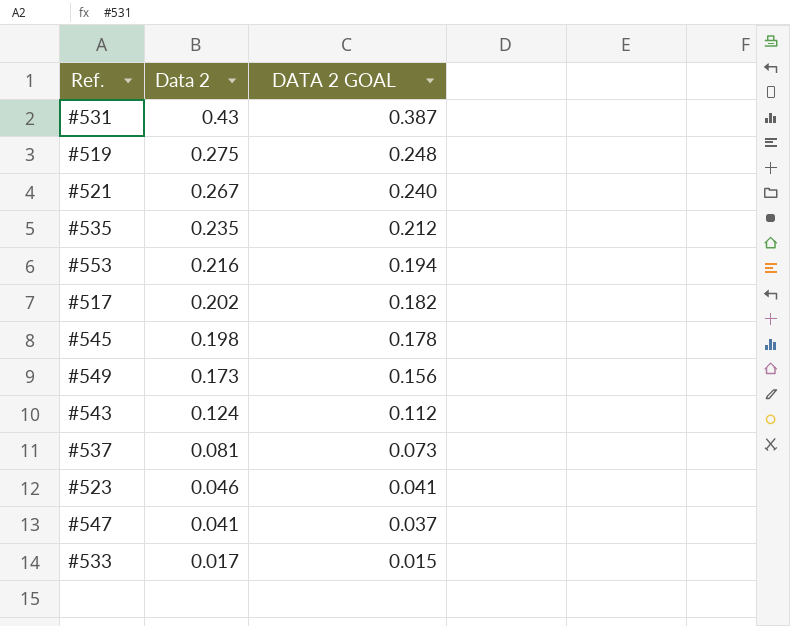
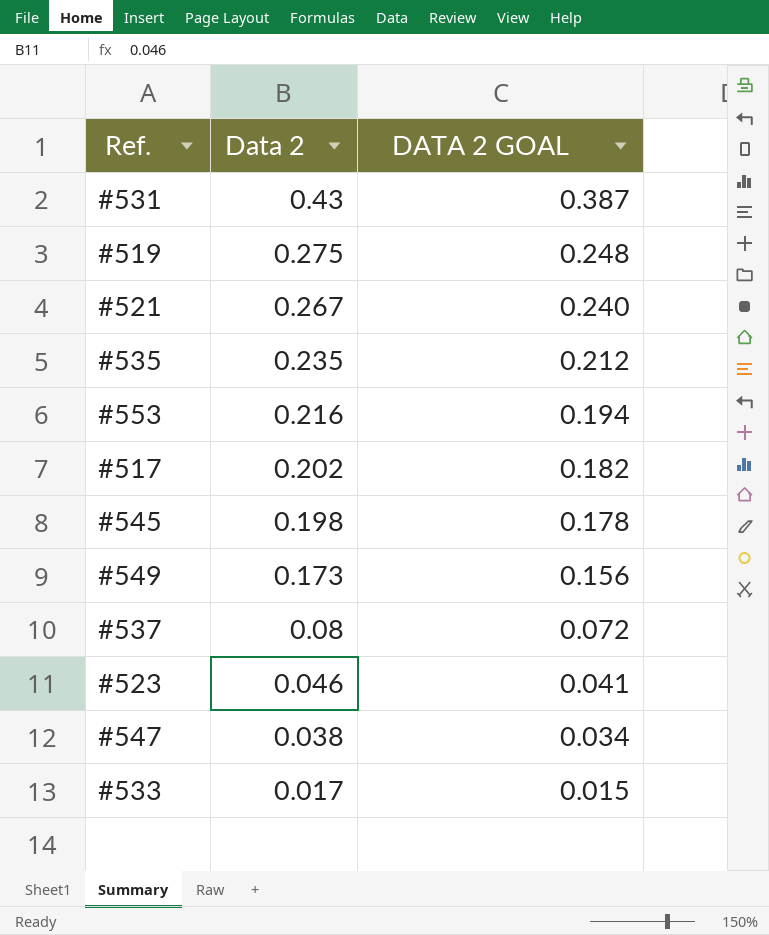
row #543: 0.124 | 0.112 -> none
#537 | Data 2: 0.081 -> 0.08
#537 | DATA 2 GOAL: 0.073 -> 0.072
#547 | Data 2: 0.041 -> 0.038
#547 | DATA 2 GOAL: 0.037 -> 0.034

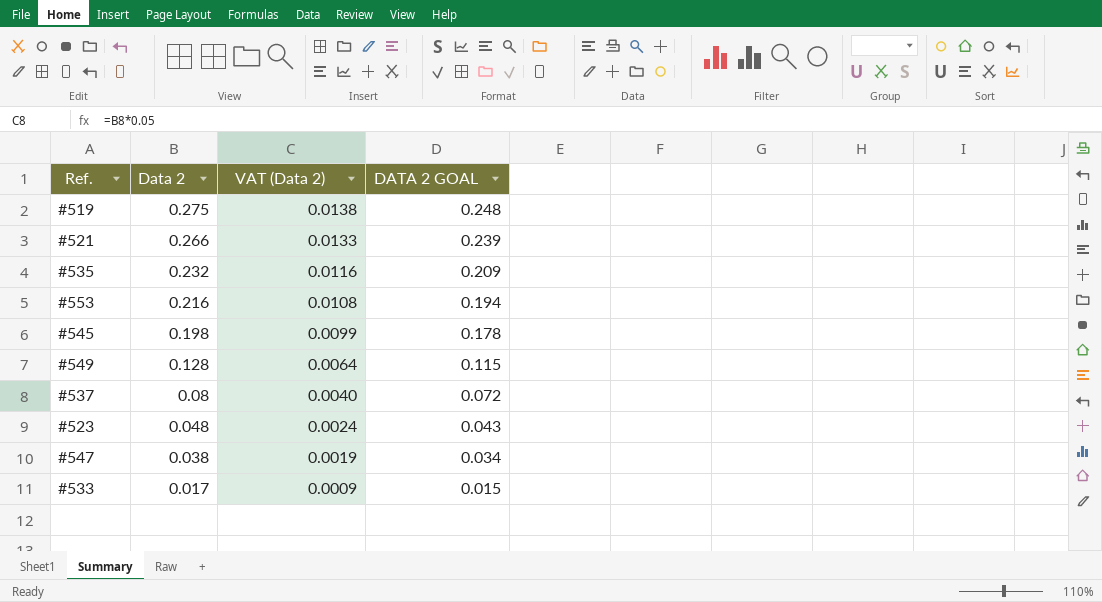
column VAT (Data 2) | formula: none -> [Data 2] * 0.05
row #531: 0.43 | 0.387 -> none
row #517: 0.202 | 0.182 -> none
#521 | Data 2: 0.267 -> 0.266
#521 | DATA 2 GOAL: 0.240 -> 0.239
#535 | Data 2: 0.235 -> 0.232
#535 | DATA 2 GOAL: 0.212 -> 0.209
#549 | Data 2: 0.173 -> 0.128
#549 | DATA 2 GOAL: 0.156 -> 0.115
#523 | Data 2: 0.046 -> 0.048
#523 | DATA 2 GOAL: 0.041 -> 0.043

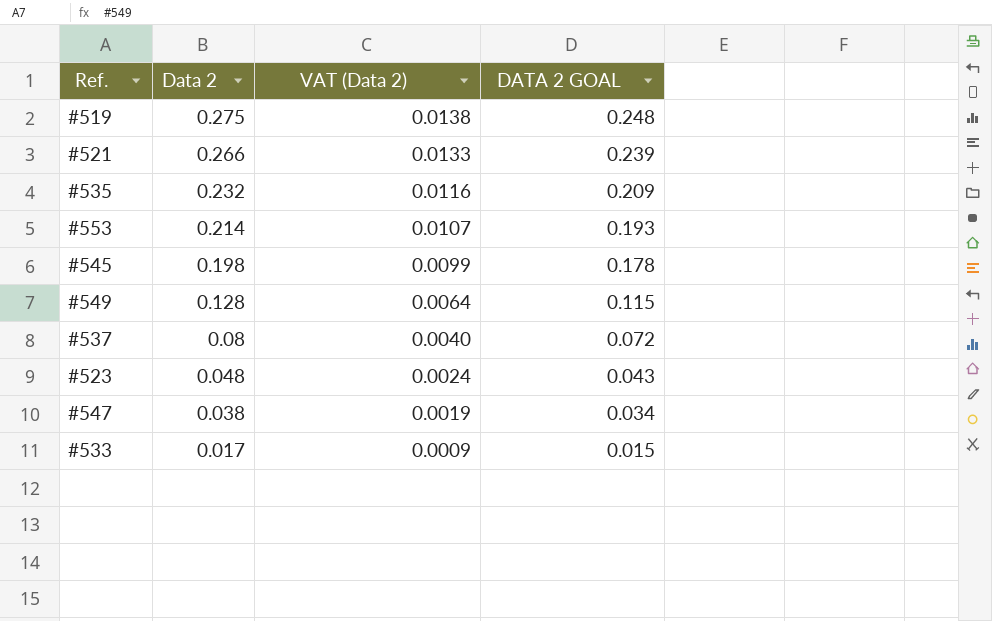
#553 | Data 2: 0.216 -> 0.214
#553 | VAT (Data 2): 0.0108 -> 0.0107
#553 | DATA 2 GOAL: 0.194 -> 0.193

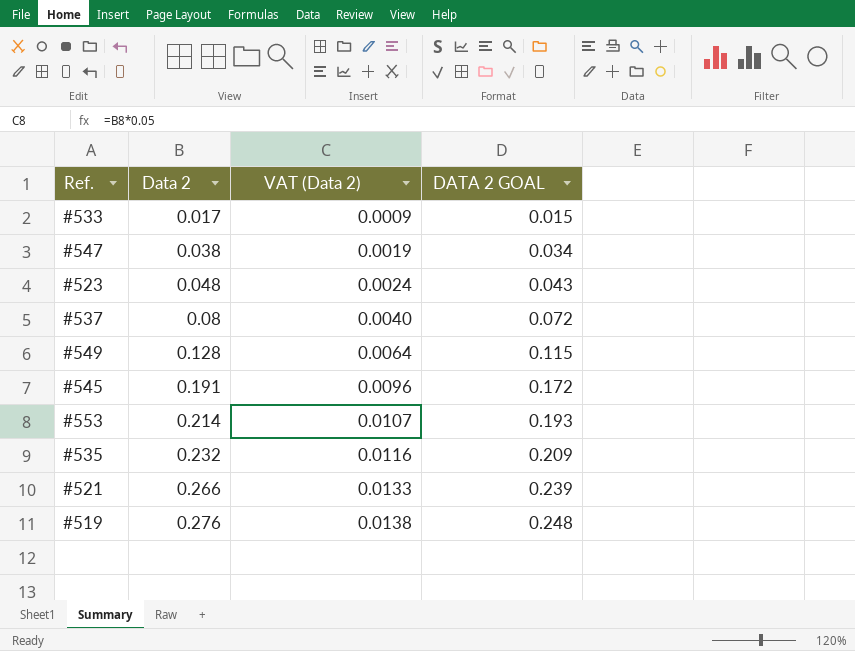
row order: Data 2 descending -> Data 2 ascending
#545 | Data 2: 0.198 -> 0.191
#545 | VAT (Data 2): 0.0099 -> 0.0096
#545 | DATA 2 GOAL: 0.178 -> 0.172
#519 | Data 2: 0.275 -> 0.276

